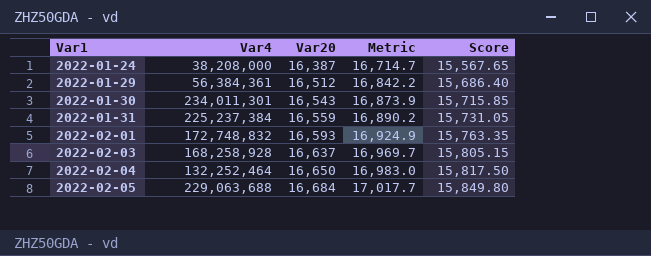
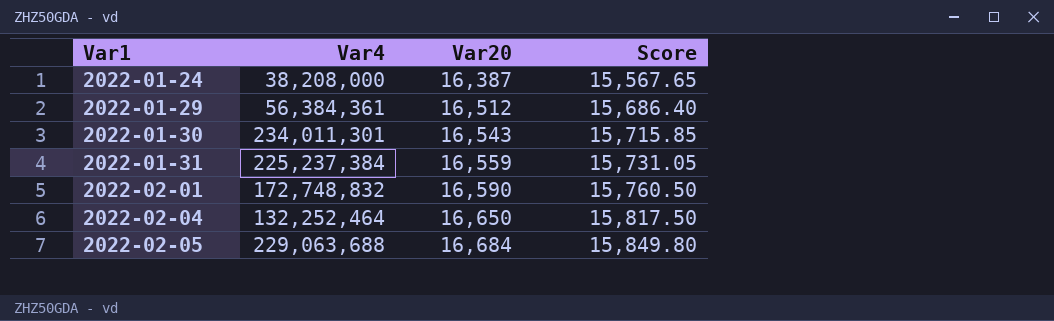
column Metric | formula: [Var20] * 1.02 -> none
row 2022-02-03: 168,258,928 | 16,637 | 16,969.7 | 15,805.15 -> none
2022-02-01 | Var20: 16,593 -> 16,590
2022-02-01 | Score: 15,763.35 -> 15,760.50

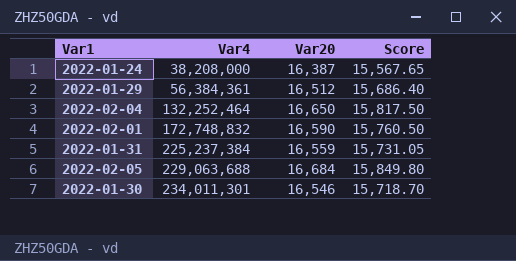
row order: Var1 ascending -> Var4 ascending
2022-01-30 | Var20: 16,543 -> 16,546
2022-01-30 | Score: 15,715.85 -> 15,718.70

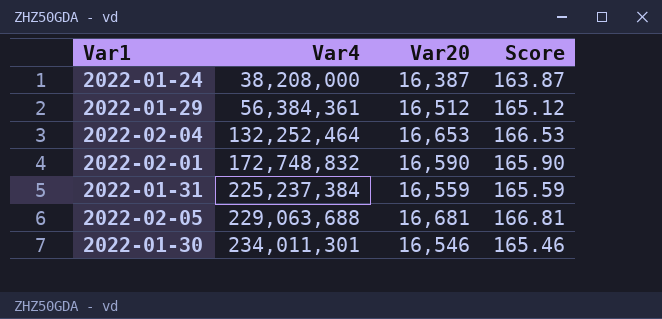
column Score | formula: [Var20] * 0.95 -> [Var20] * 0.01
2022-02-04 | Var20: 16,650 -> 16,653
2022-02-05 | Var20: 16,684 -> 16,681

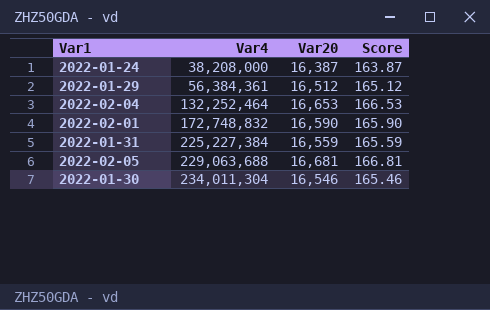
2022-01-31 | Var4: 225,237,384 -> 225,227,384
2022-01-30 | Var4: 234,011,301 -> 234,011,304

